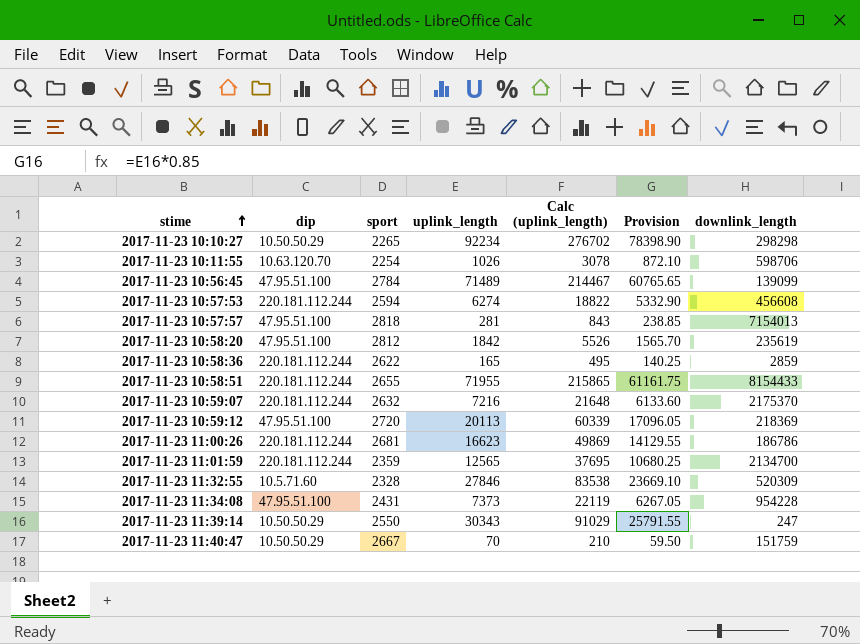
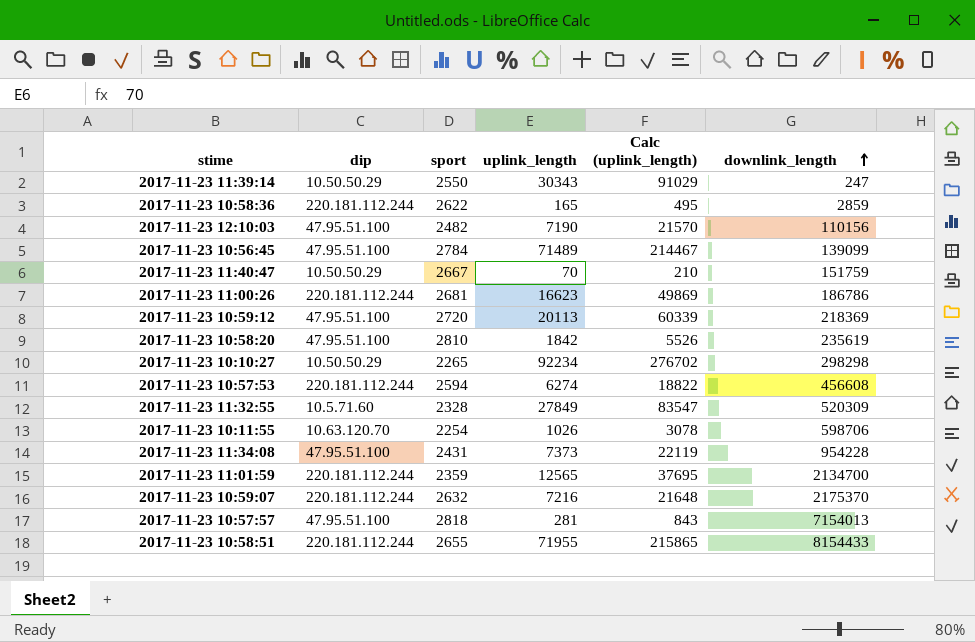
row order: stime ascending -> downlink_length ascending
column Provision | formula: [uplink_length] * 0.85 -> none
row 2017-11-23 12:10:03: none -> 47.95.51.100 | 2482 | 7190 | 21570 | 110156
2017-11-23 10:58:20 | sport: 2812 -> 2810
2017-11-23 11:32:55 | uplink_length: 27846 -> 27849
2017-11-23 11:32:55 | Calc (uplink_length): 83538 -> 83547

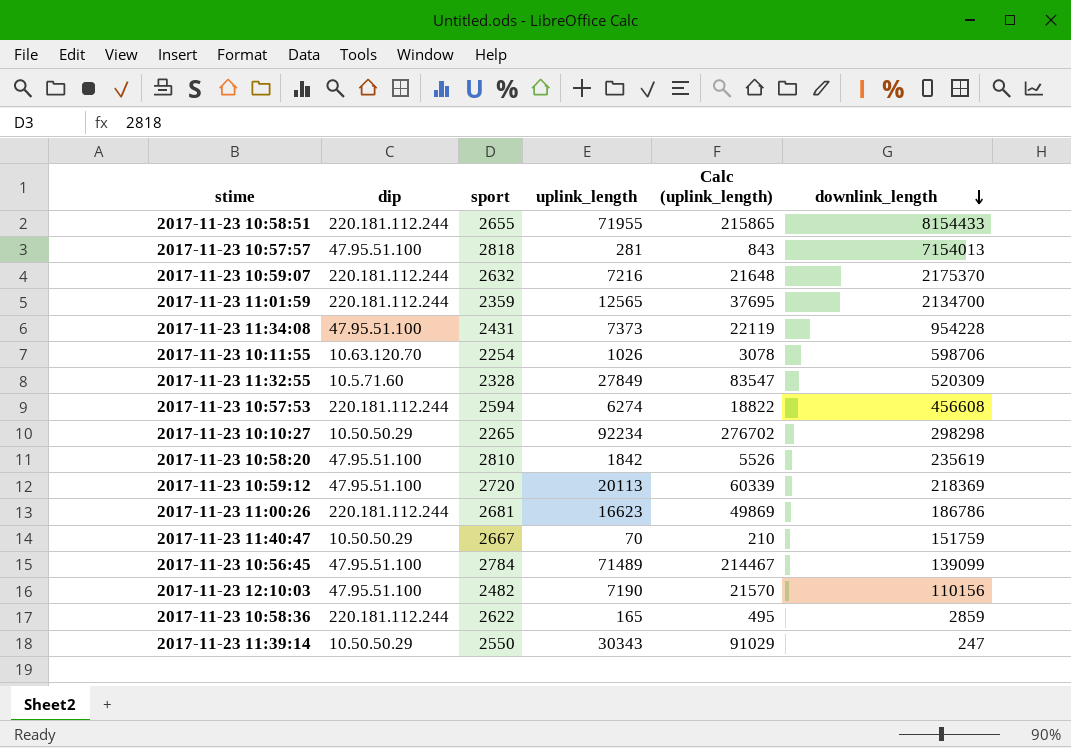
row order: downlink_length ascending -> downlink_length descending

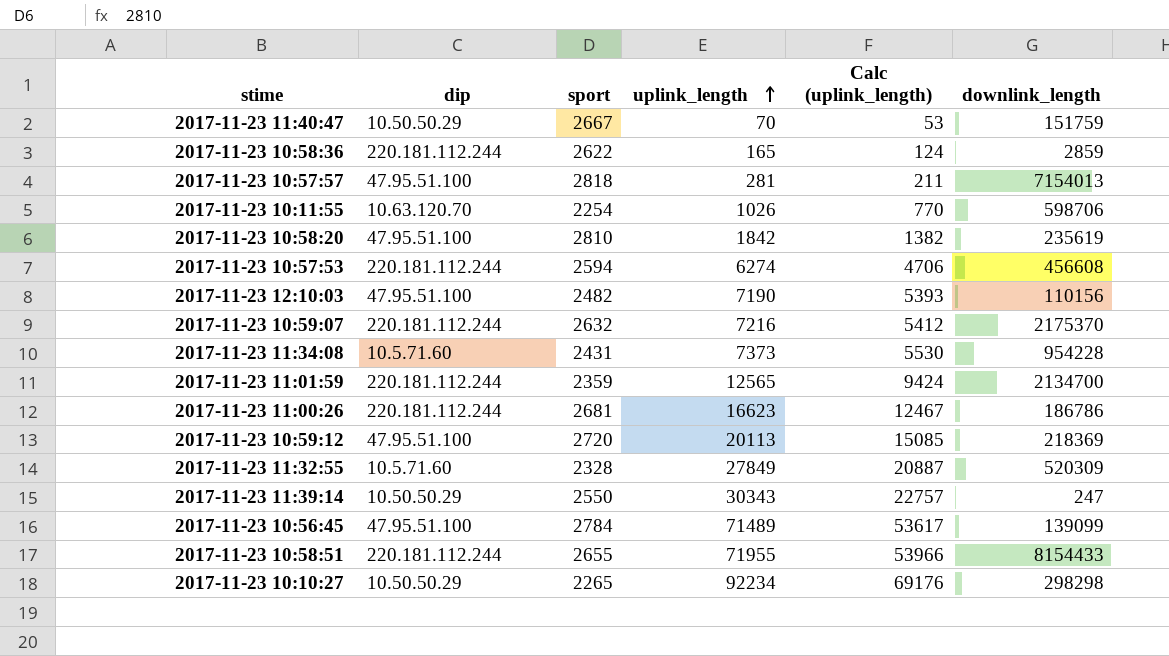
row order: downlink_length descending -> uplink_length ascending
column Calc (uplink_length) | formula: [uplink_length] * 3 -> [uplink_length] * 0.75
2017-11-23 11:34:08 | dip: 47.95.51.100 -> 10.5.71.60

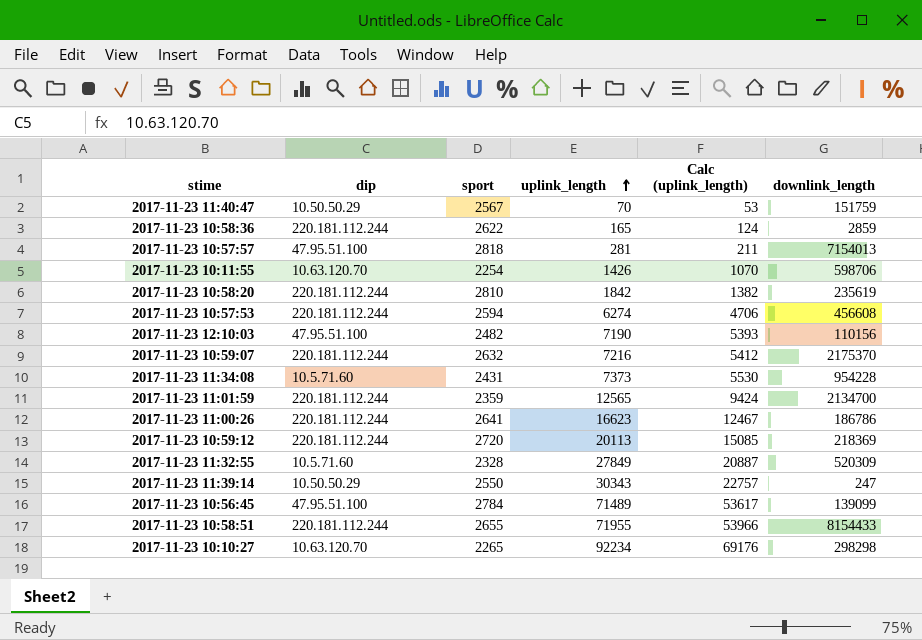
2017-11-23 11:40:47 | sport: 2667 -> 2567
2017-11-23 10:11:55 | uplink_length: 1026 -> 1426
2017-11-23 10:11:55 | Calc (uplink_length): 770 -> 1070
2017-11-23 10:58:20 | dip: 47.95.51.100 -> 220.181.112.244
2017-11-23 11:00:26 | sport: 2681 -> 2641
2017-11-23 10:59:12 | dip: 47.95.51.100 -> 220.181.112.244
2017-11-23 10:10:27 | dip: 10.50.50.29 -> 10.63.120.70

